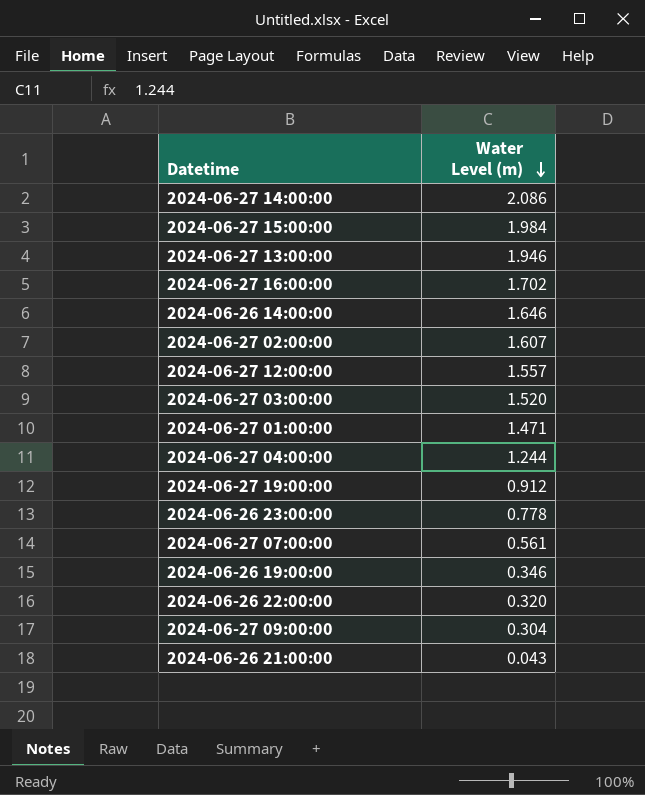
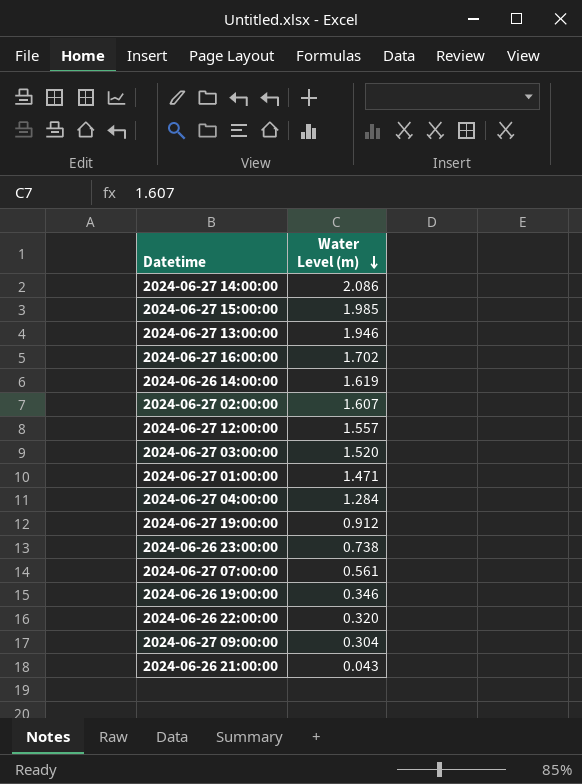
2024-06-27 15:00:00 | Water Level (m): 1.984 -> 1.985
2024-06-26 14:00:00 | Water Level (m): 1.646 -> 1.619
2024-06-27 04:00:00 | Water Level (m): 1.244 -> 1.284
2024-06-26 23:00:00 | Water Level (m): 0.778 -> 0.738

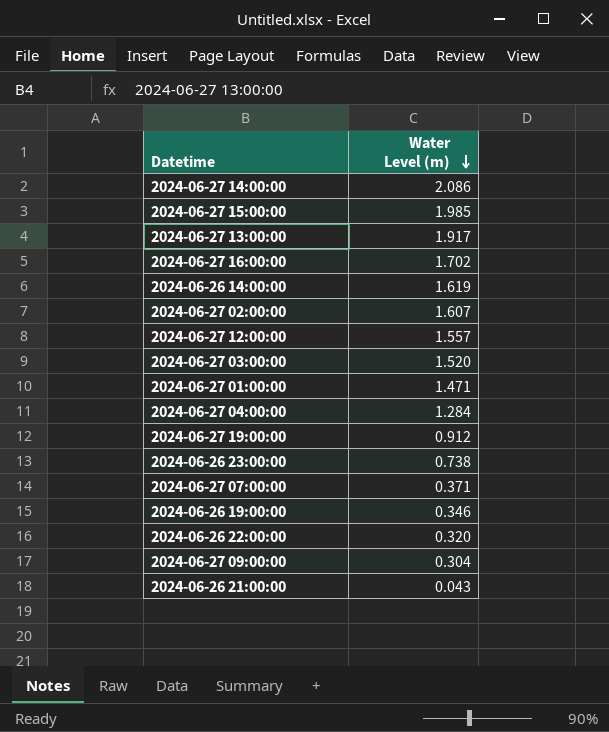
2024-06-27 13:00:00 | Water Level (m): 1.946 -> 1.917
2024-06-27 07:00:00 | Water Level (m): 0.561 -> 0.371

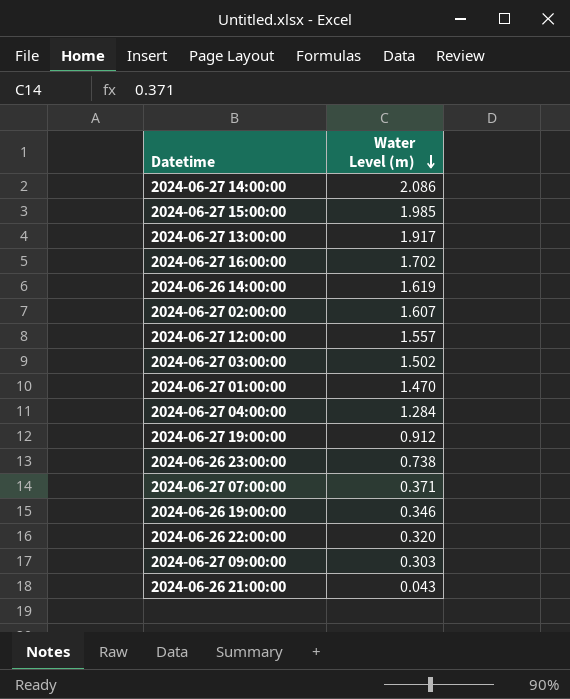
2024-06-27 03:00:00 | Water Level (m): 1.520 -> 1.502
2024-06-27 01:00:00 | Water Level (m): 1.471 -> 1.470
2024-06-27 09:00:00 | Water Level (m): 0.304 -> 0.303

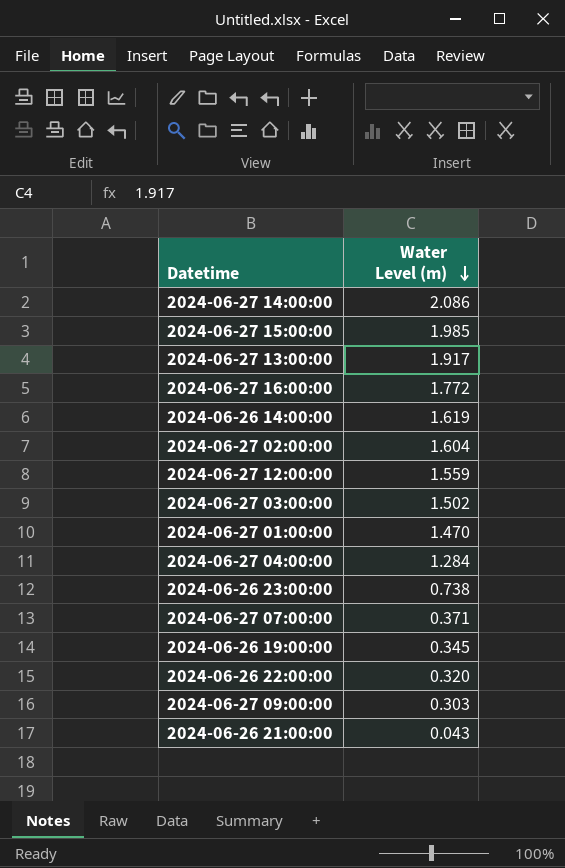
row 2024-06-27 19:00:00: 0.912 -> none
2024-06-27 16:00:00 | Water Level (m): 1.702 -> 1.772
2024-06-27 02:00:00 | Water Level (m): 1.607 -> 1.604
2024-06-27 12:00:00 | Water Level (m): 1.557 -> 1.559
2024-06-26 19:00:00 | Water Level (m): 0.346 -> 0.345

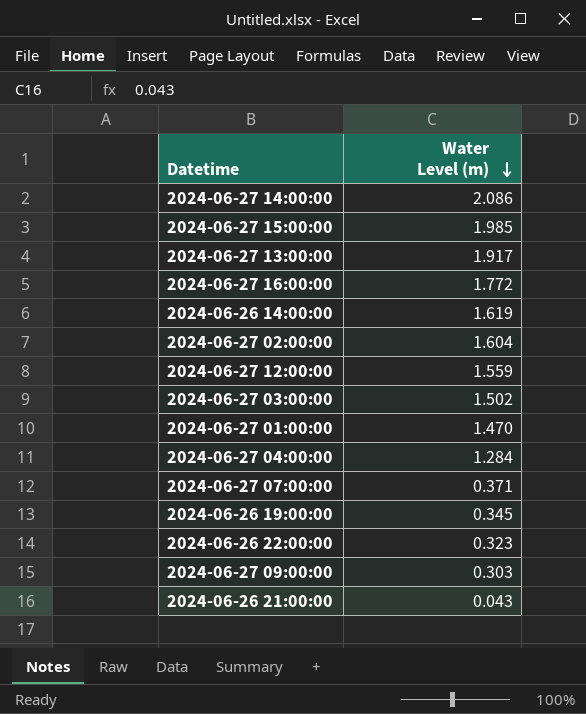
row 2024-06-26 23:00:00: 0.738 -> none
2024-06-26 22:00:00 | Water Level (m): 0.320 -> 0.323

